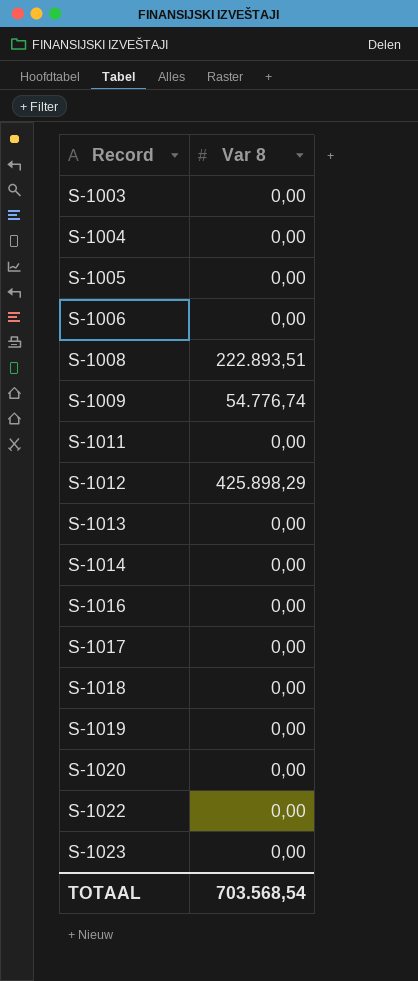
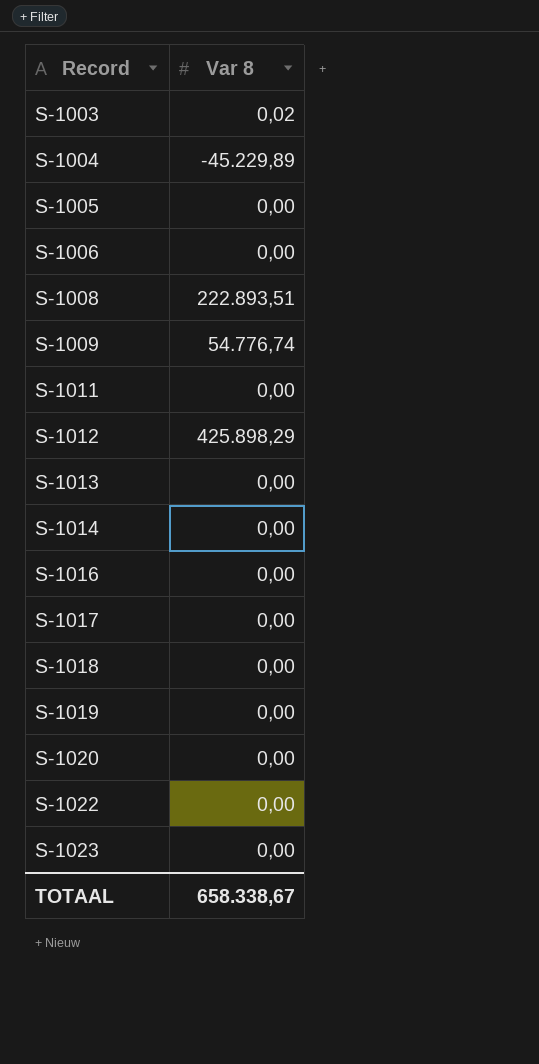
S-1003 | Var 8: 0,00 -> 0,02
S-1004 | Var 8: 0,00 -> -45.229,89
TOTAAL | Var 8: 703.568,54 -> 658.338,67

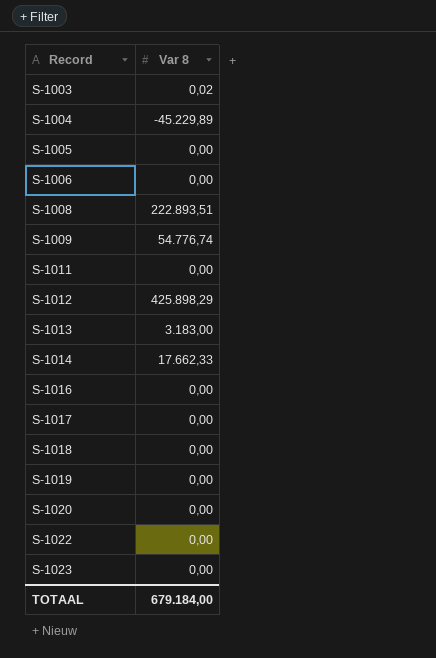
S-1013 | Var 8: 0,00 -> 3.183,00
S-1014 | Var 8: 0,00 -> 17.662,33
TOTAAL | Var 8: 658.338,67 -> 679.184,00

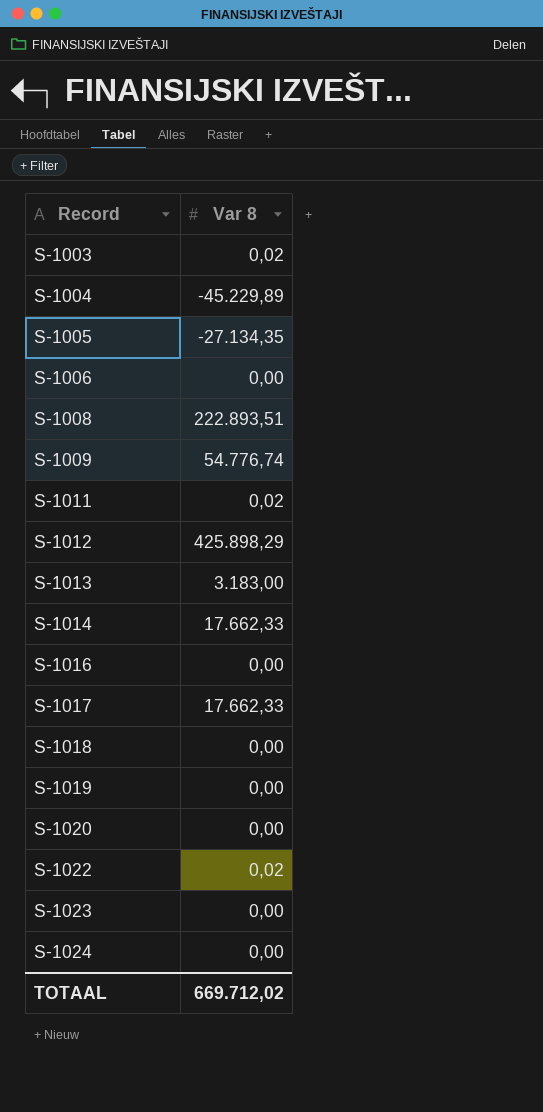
S-1005 | Var 8: 0,00 -> -27.134,35
S-1011 | Var 8: 0,00 -> 0,02
S-1017 | Var 8: 0,00 -> 17.662,33
S-1022 | Var 8: 0,00 -> 0,02
row S-1024: none -> 0,00
TOTAAL | Var 8: 679.184,00 -> 669.712,02

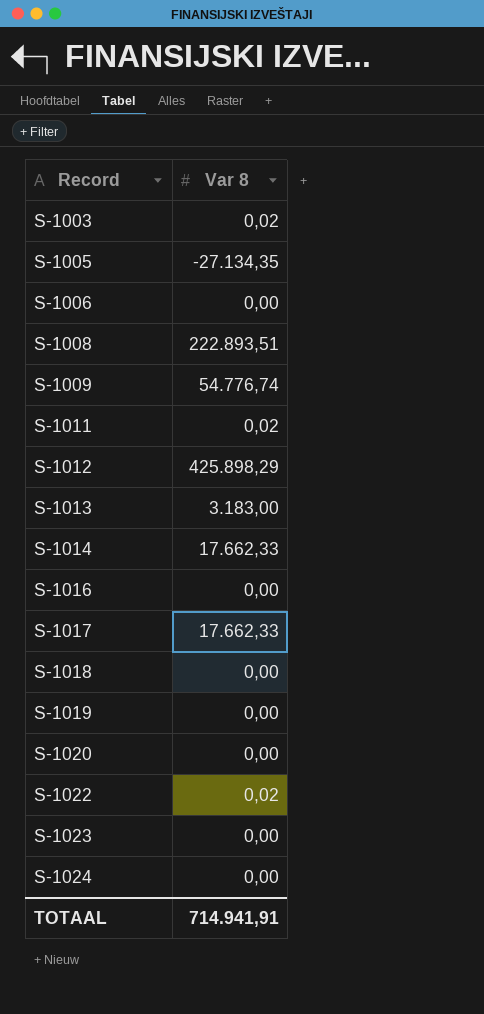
row S-1004: -45.229,89 -> none
TOTAAL | Var 8: 669.712,02 -> 714.941,91

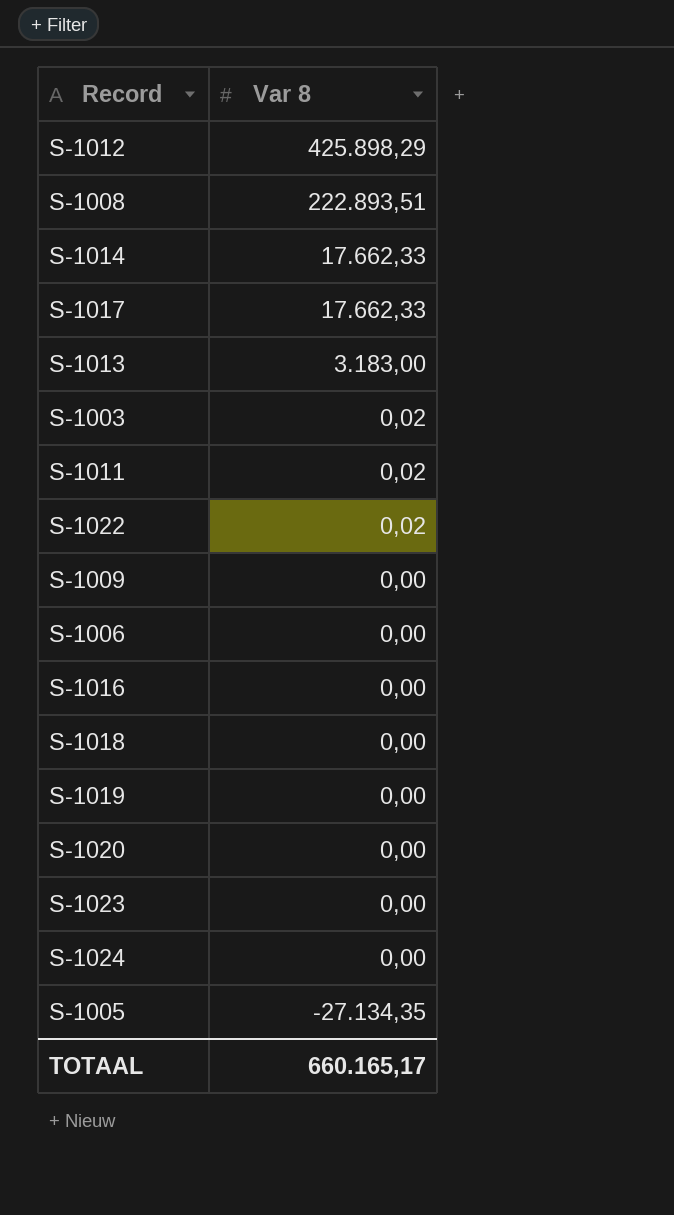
row order: Record ascending -> Var 8 descending
S-1009 | Var 8: 54.776,74 -> 0,00
TOTAAL | Var 8: 714.941,91 -> 660.165,17

